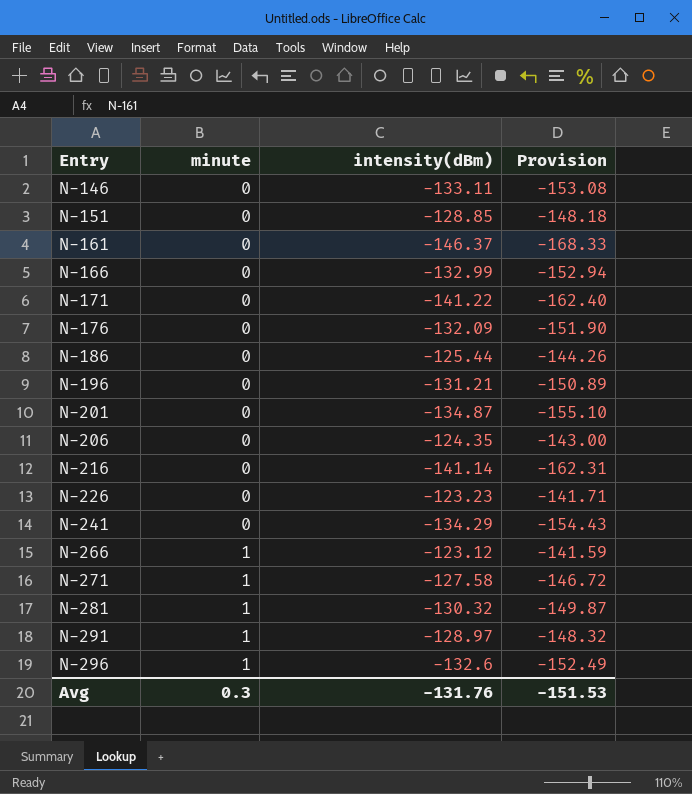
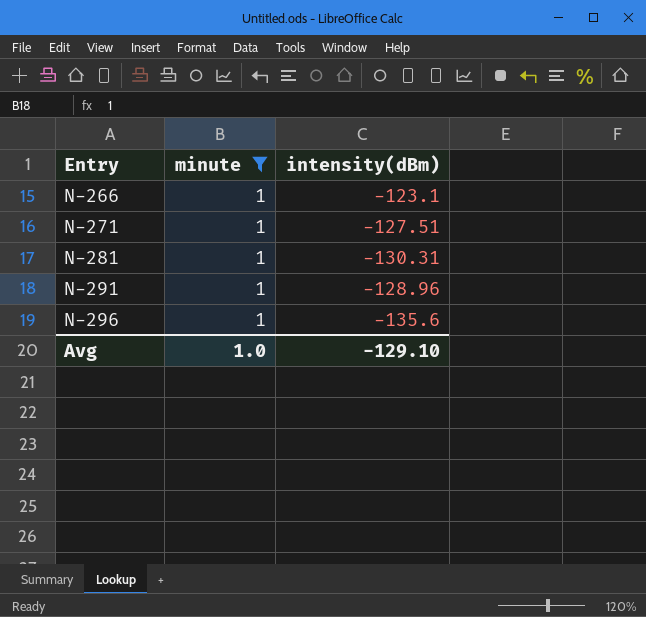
filter: none -> minute = 1
column Provision | formula: [intensity(dBm)] * 1.15 -> none
N-266 | intensity(dBm): -123.12 -> -123.1
N-271 | intensity(dBm): -127.58 -> -127.51
N-281 | intensity(dBm): -130.32 -> -130.31
N-291 | intensity(dBm): -128.97 -> -128.96
N-296 | intensity(dBm): -132.6 -> -135.6
Avg | minute: 0.3 -> 1.0
Avg | intensity(dBm): -131.76 -> -129.10

